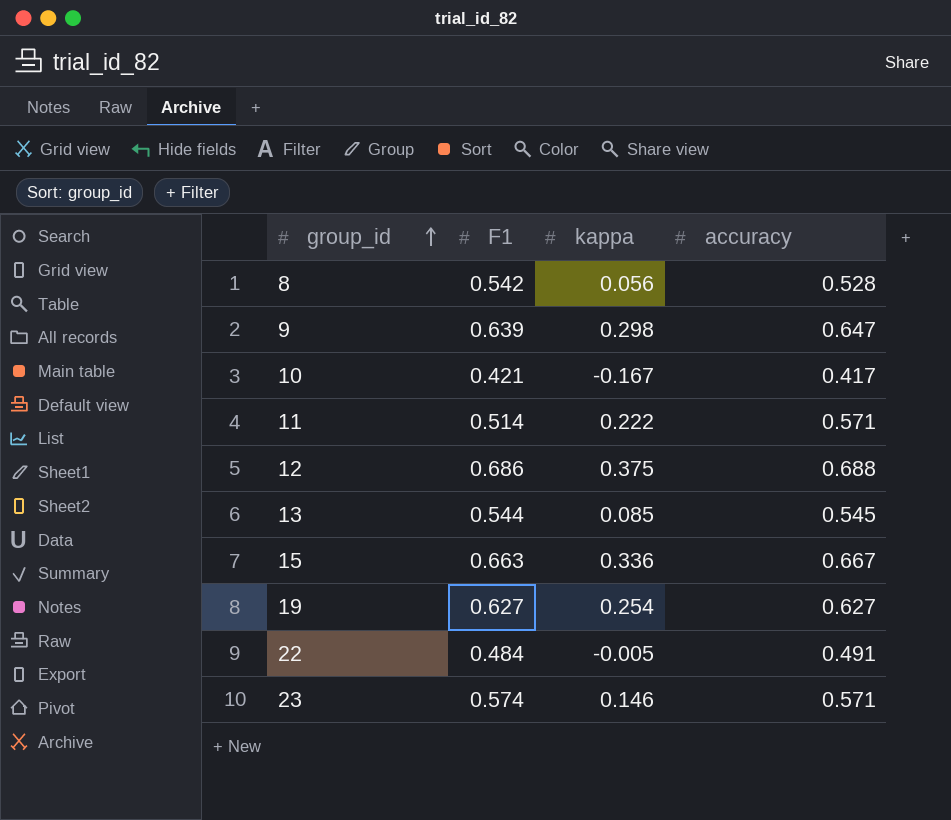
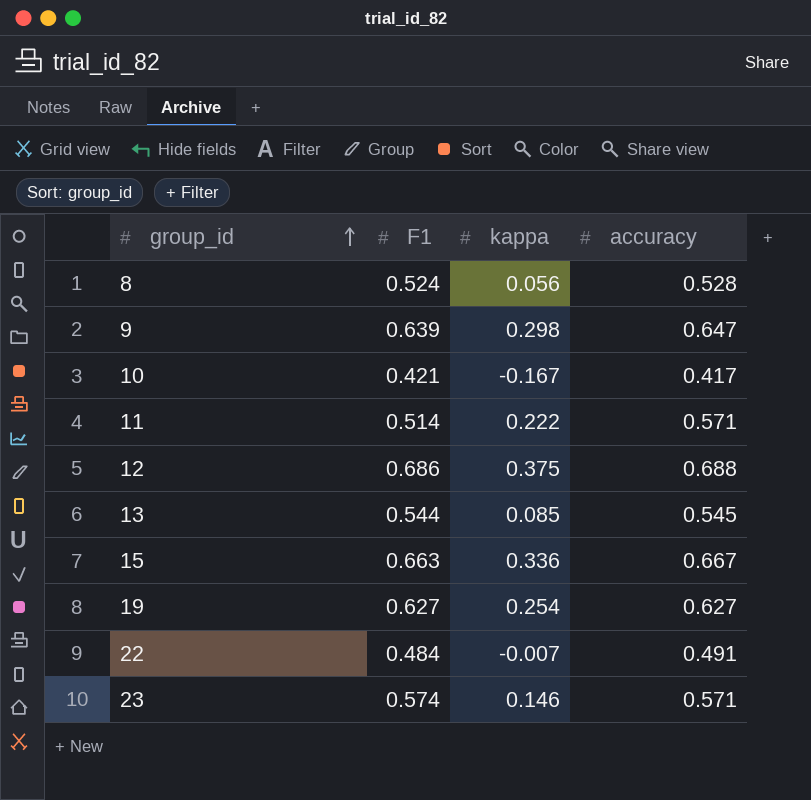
8 | F1: 0.542 -> 0.524
22 | kappa: -0.005 -> -0.007

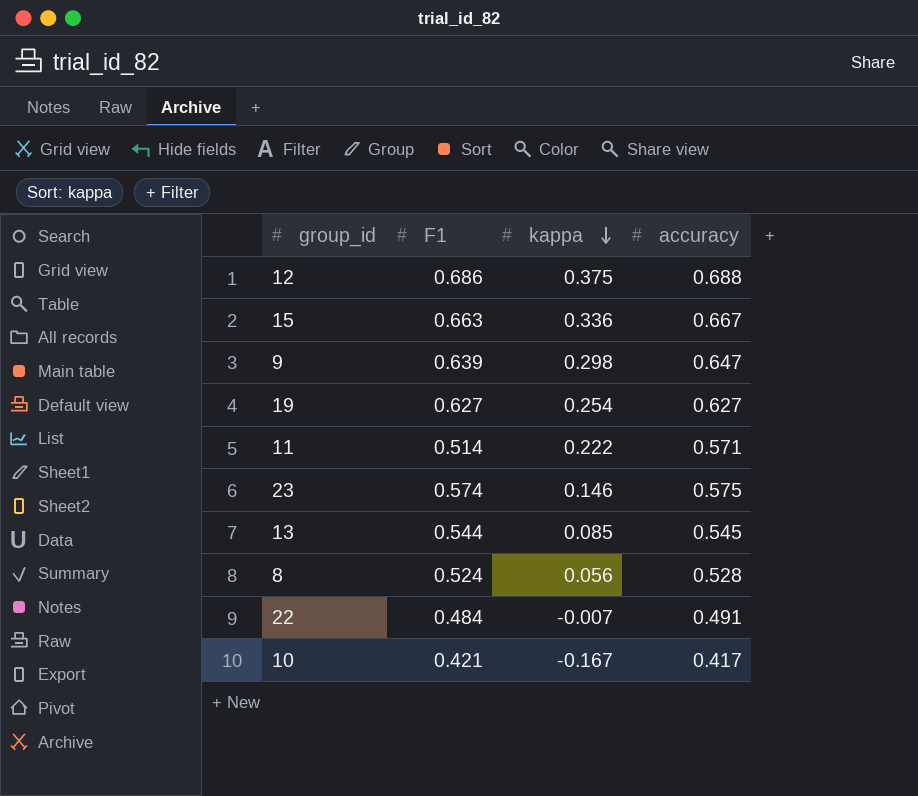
row order: group_id ascending -> kappa descending
23 | accuracy: 0.571 -> 0.575

